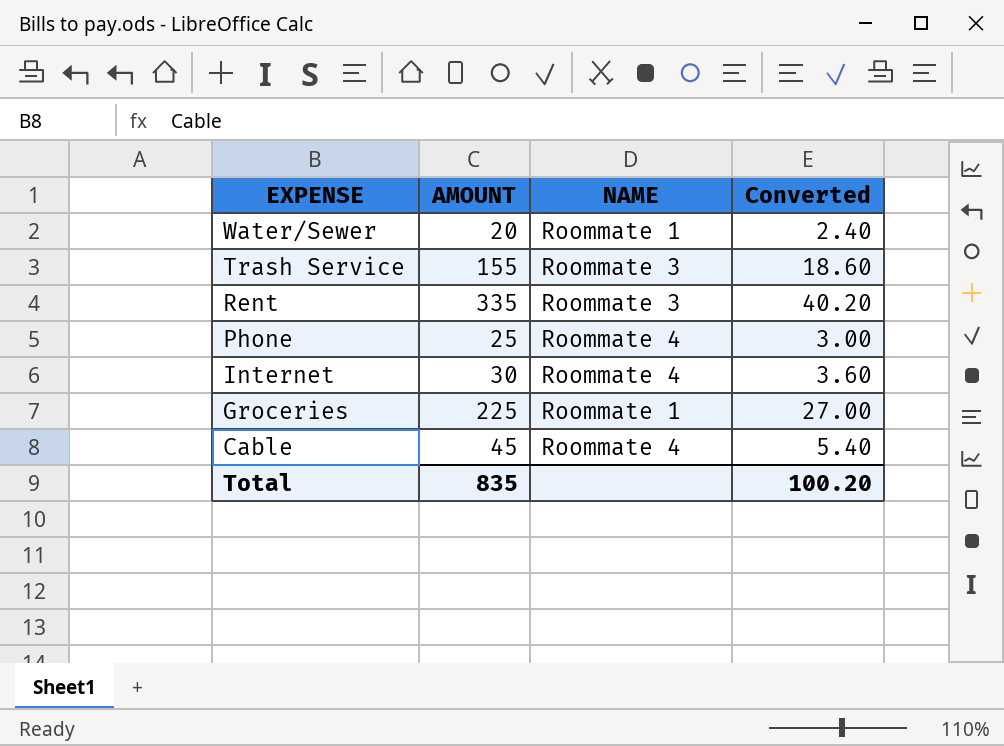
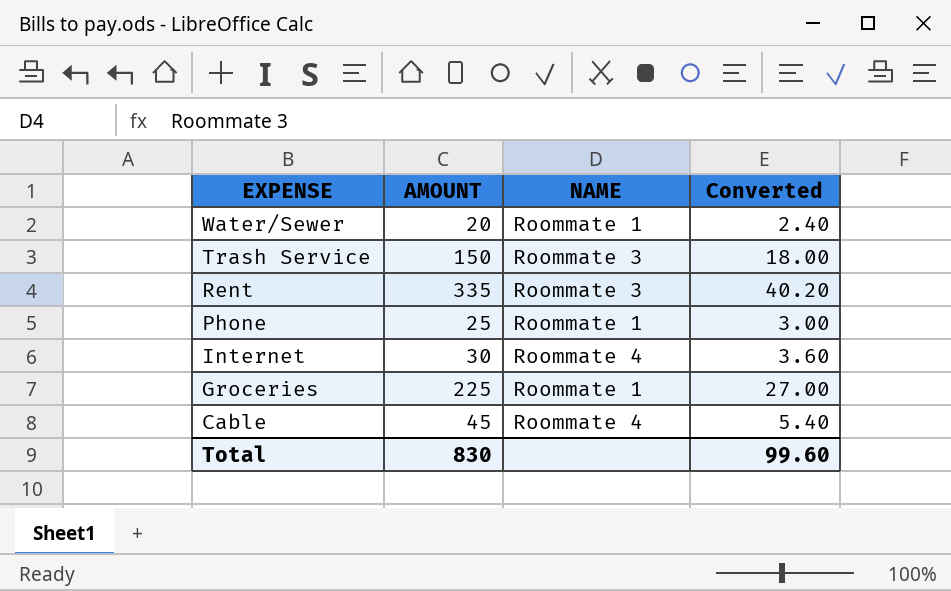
Trash Service | AMOUNT: 155 -> 150
Trash Service | Converted: 18.60 -> 18.00
Phone | NAME: Roommate 4 -> Roommate 1
Total | AMOUNT: 835 -> 830
Total | Converted: 100.20 -> 99.60

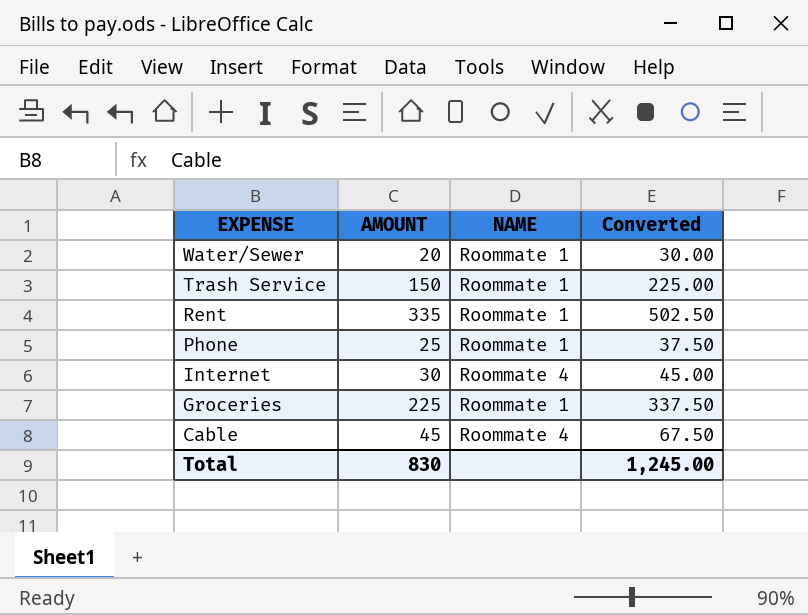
column Converted | formula: [AMOUNT] * 0.12 -> [AMOUNT] * 1.5
Trash Service | NAME: Roommate 3 -> Roommate 1
Rent | NAME: Roommate 3 -> Roommate 1
Total | Converted: 99.60 -> 1,245.00

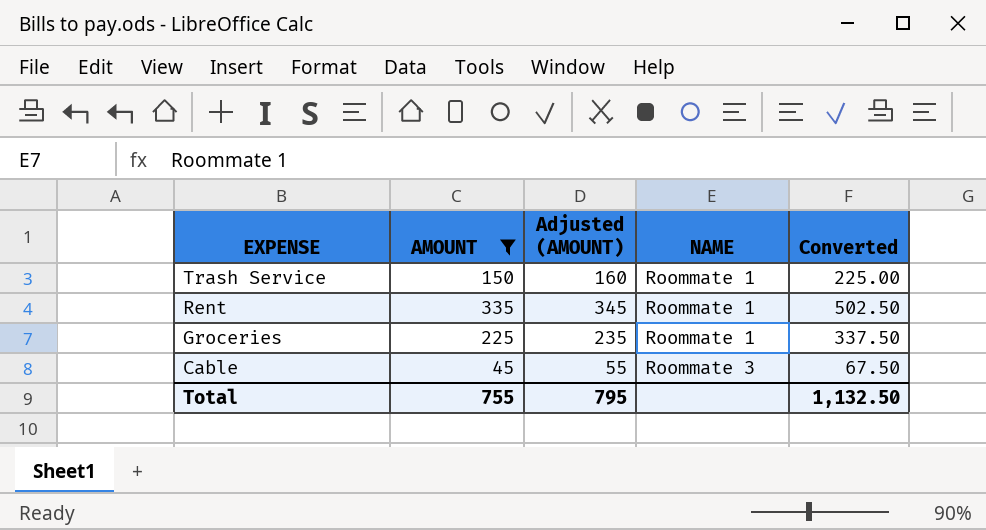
filter: none -> AMOUNT >= 45
column Adjusted (AMOUNT) | formula: none -> [AMOUNT] + 10
Cable | NAME: Roommate 4 -> Roommate 3
Total | AMOUNT: 830 -> 755
Total | Converted: 1,245.00 -> 1,132.50

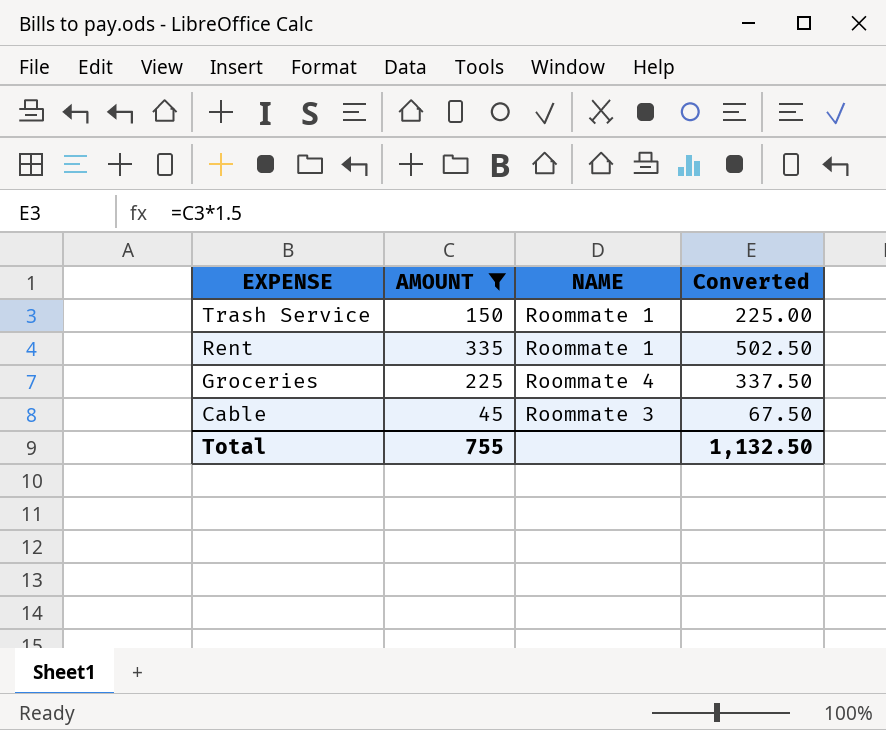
column Adjusted (AMOUNT) | formula: [AMOUNT] + 10 -> none
Groceries | NAME: Roommate 1 -> Roommate 4

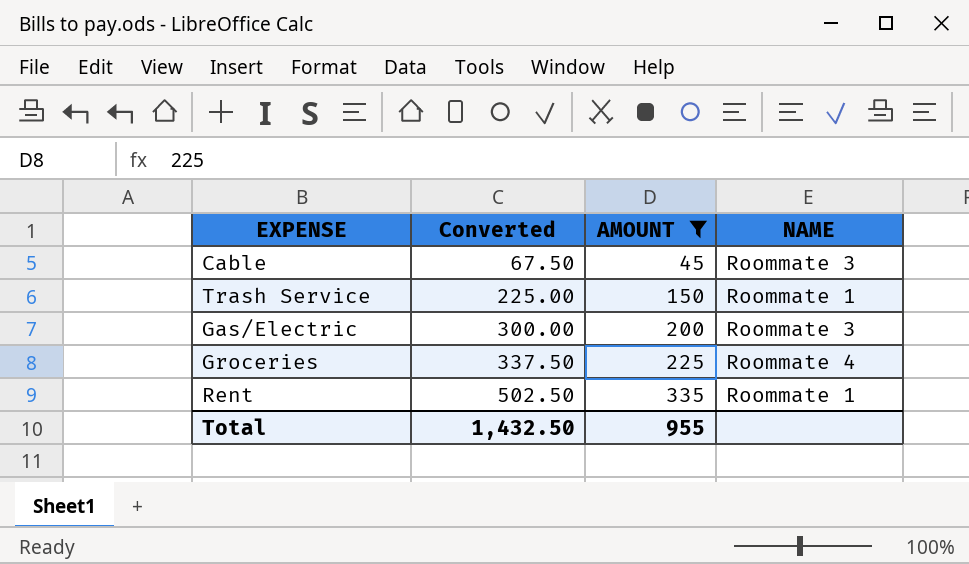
row order: EXPENSE descending -> Converted ascending
column Converted | position: 4 -> 2
row Gas/Electric: none -> 300.00 | 200 | Roommate 3
Total | Converted: 1,132.50 -> 1,432.50
Total | AMOUNT: 755 -> 955

